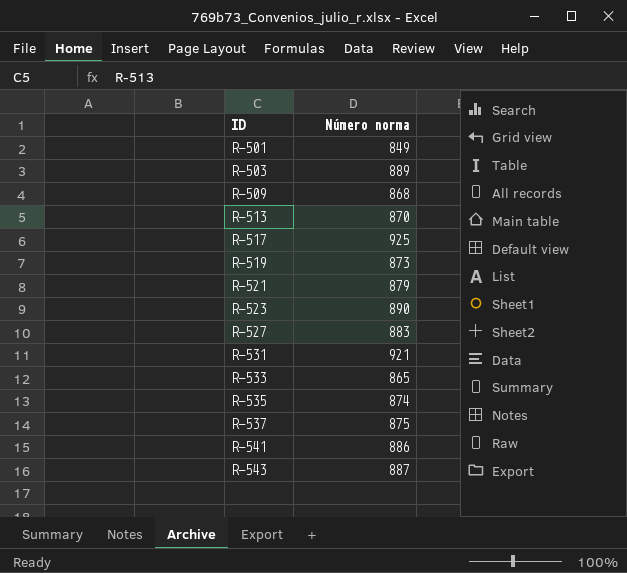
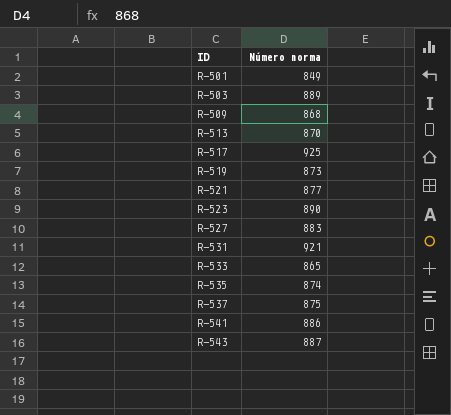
R-521 | Número norma: 879 -> 877

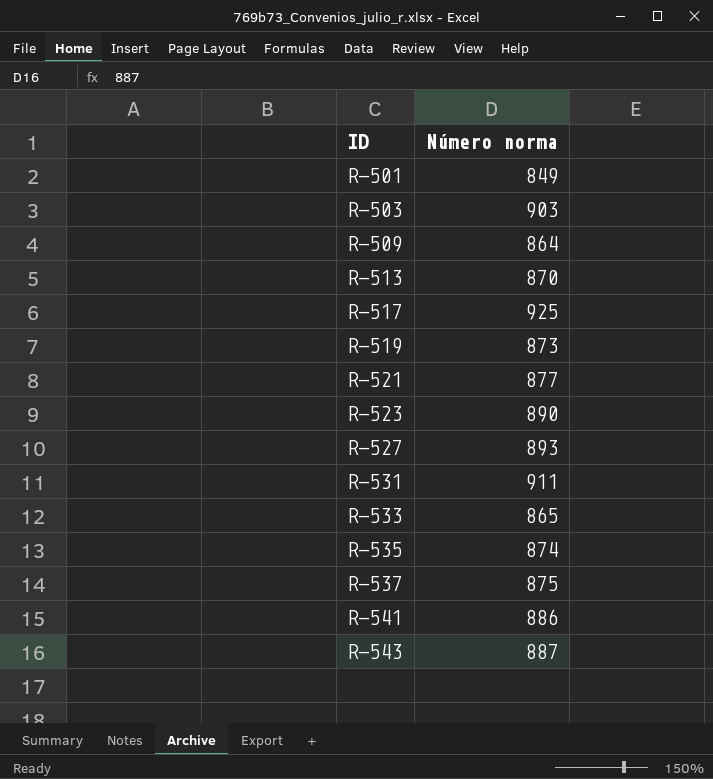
R-503 | Número norma: 889 -> 903
R-509 | Número norma: 868 -> 864
R-527 | Número norma: 883 -> 893
R-531 | Número norma: 921 -> 911

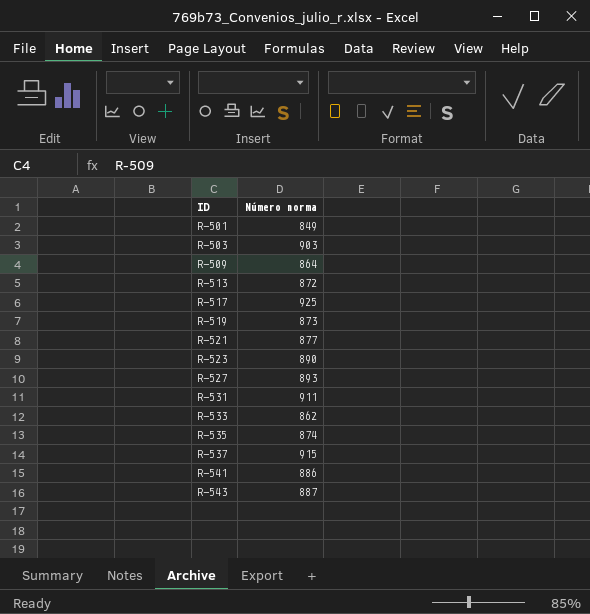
R-513 | Número norma: 870 -> 872
R-533 | Número norma: 865 -> 862
R-537 | Número norma: 875 -> 915

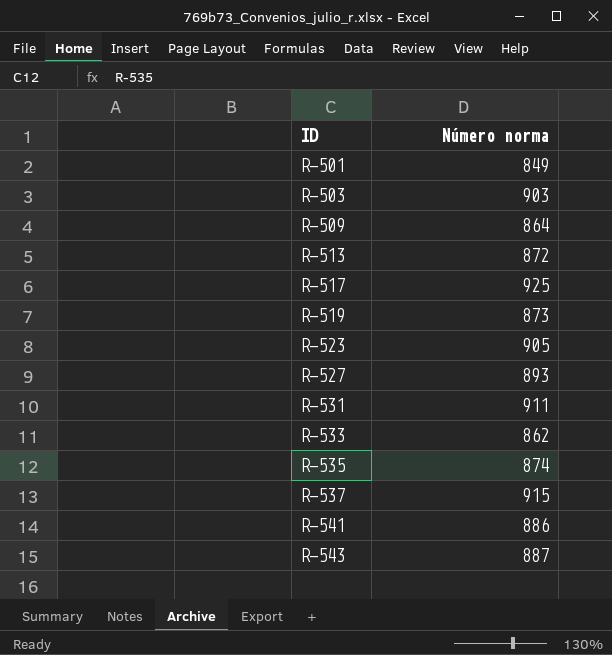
row R-521: 877 -> none
R-523 | Número norma: 890 -> 905

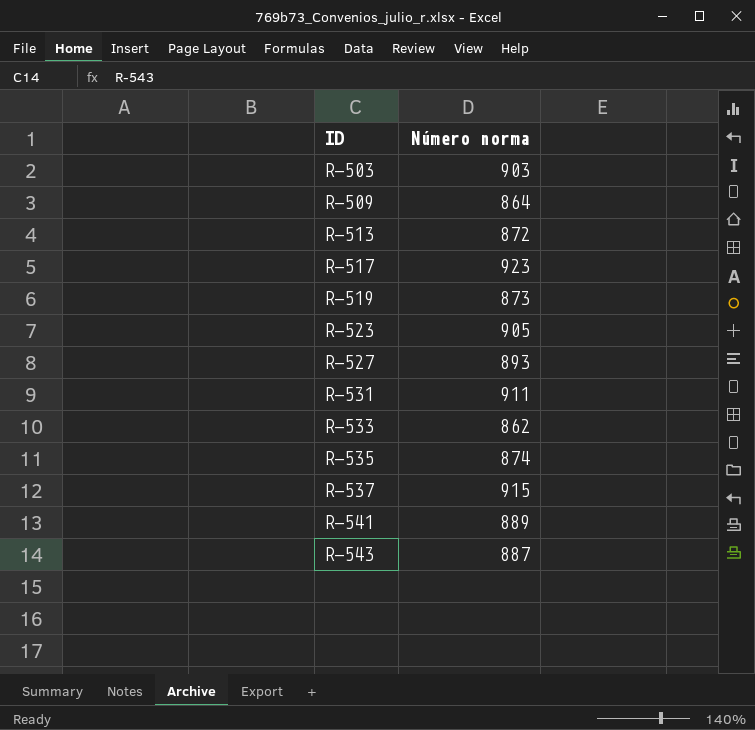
row R-501: 849 -> none
R-517 | Número norma: 925 -> 923
R-541 | Número norma: 886 -> 889

